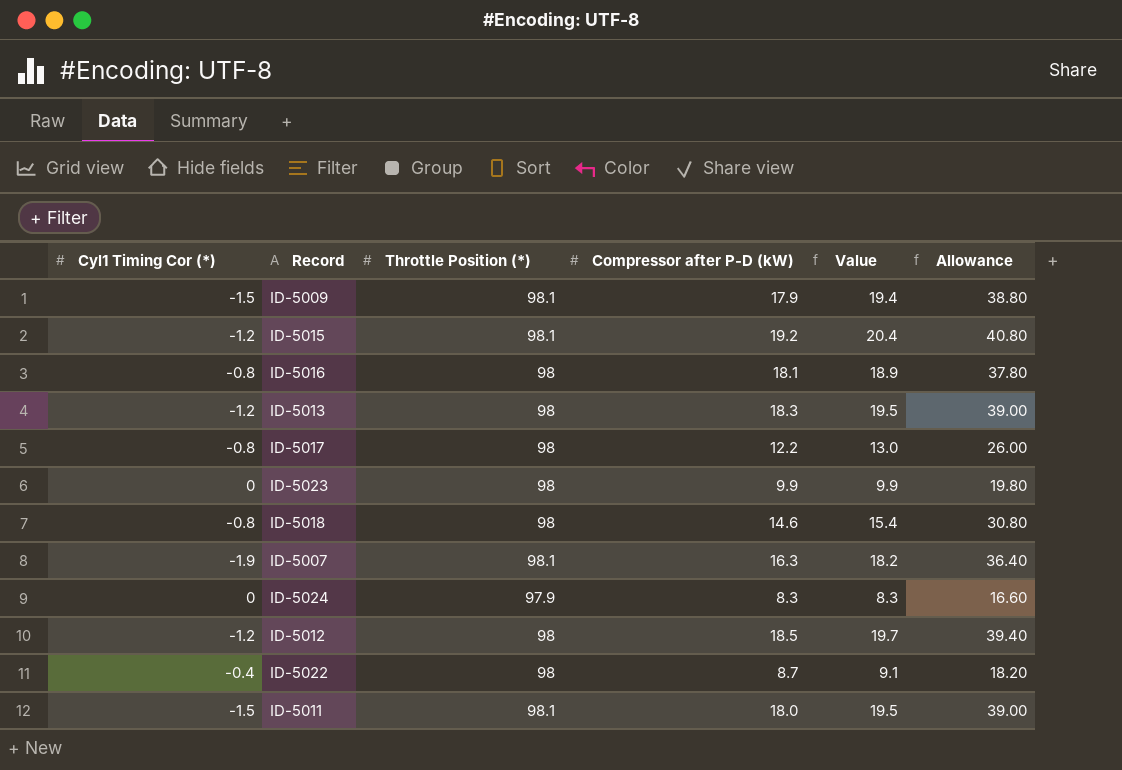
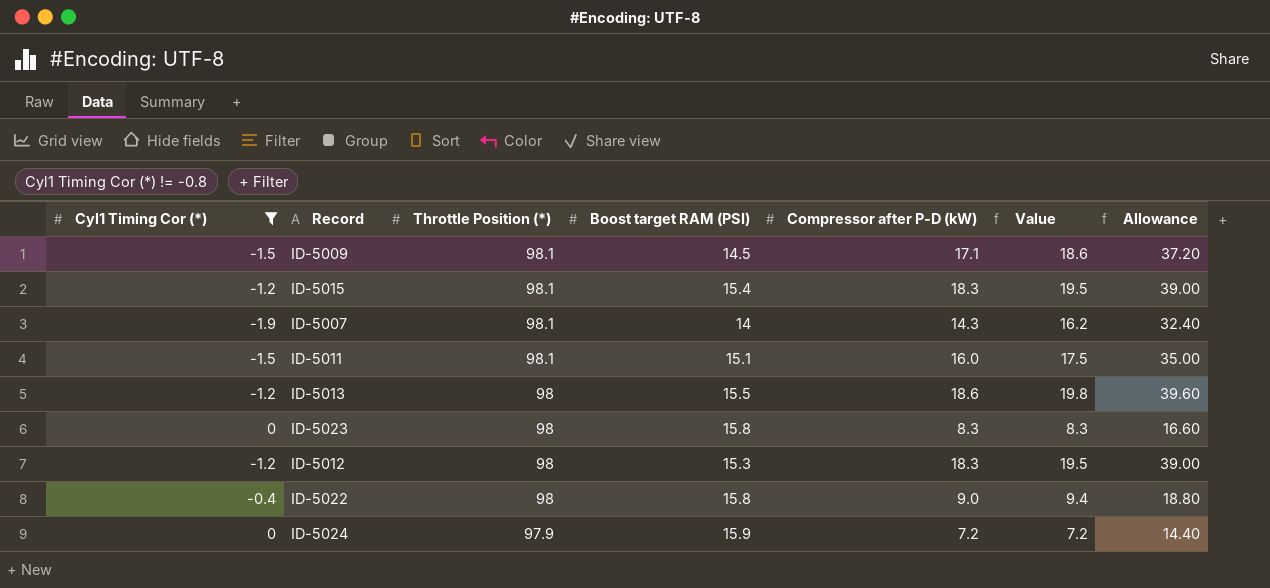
filter: none -> Cyl1 Timing Cor (*) != -0.8
row order: none -> Throttle Position (*) descending
column Boost target RAM (PSI) | position: none -> 4
ID-5009 | Compressor after P-D (kW): 17.9 -> 17.1
ID-5009 | Value: 19.4 -> 18.6
ID-5009 | Allowance: 38.80 -> 37.20
ID-5015 | Compressor after P-D (kW): 19.2 -> 18.3
ID-5015 | Value: 20.4 -> 19.5
ID-5015 | Allowance: 40.80 -> 39.00
ID-5007 | Compressor after P-D (kW): 16.3 -> 14.3
ID-5007 | Value: 18.2 -> 16.2
ID-5007 | Allowance: 36.40 -> 32.40
ID-5011 | Compressor after P-D (kW): 18.0 -> 16.0
ID-5011 | Value: 19.5 -> 17.5
ID-5011 | Allowance: 39.00 -> 35.00
ID-5013 | Compressor after P-D (kW): 18.3 -> 18.6
ID-5013 | Value: 19.5 -> 19.8
ID-5013 | Allowance: 39.00 -> 39.60
ID-5023 | Compressor after P-D (kW): 9.9 -> 8.3
ID-5023 | Value: 9.9 -> 8.3
ID-5023 | Allowance: 19.80 -> 16.60
ID-5012 | Compressor after P-D (kW): 18.5 -> 18.3
ID-5012 | Value: 19.7 -> 19.5
ID-5012 | Allowance: 39.40 -> 39.00
ID-5022 | Compressor after P-D (kW): 8.7 -> 9.0
ID-5022 | Value: 9.1 -> 9.4
ID-5022 | Allowance: 18.20 -> 18.80
ID-5024 | Compressor after P-D (kW): 8.3 -> 7.2
ID-5024 | Value: 8.3 -> 7.2
ID-5024 | Allowance: 16.60 -> 14.40

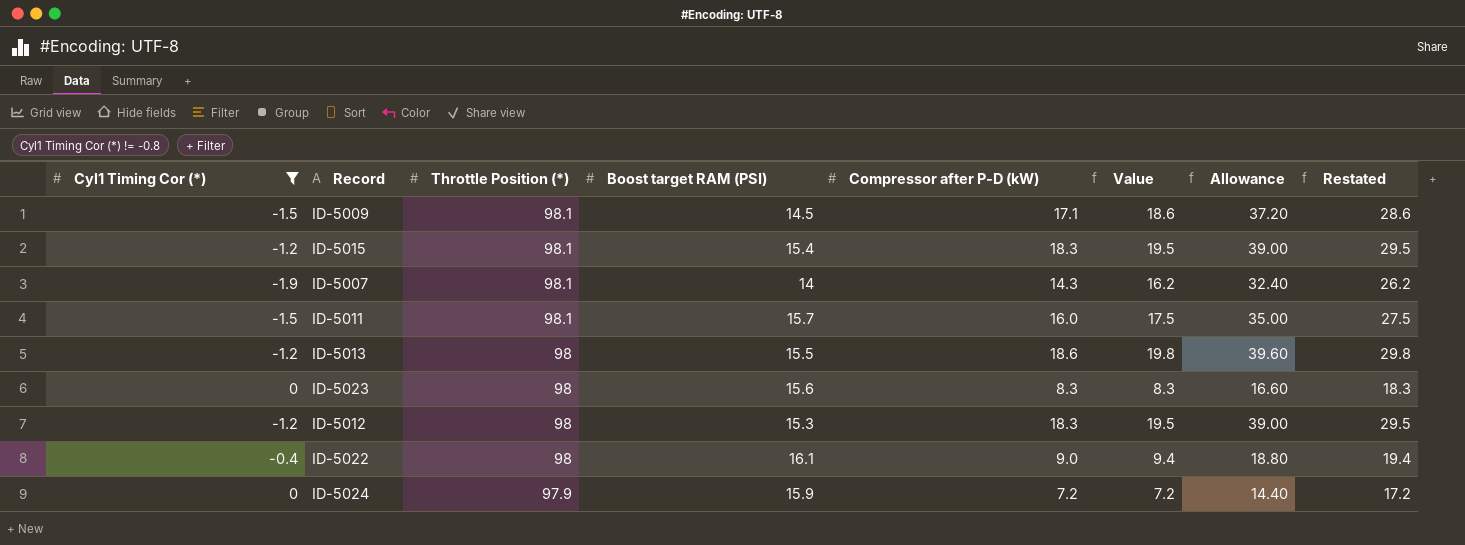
column Restated | formula: none -> [Value] + 10
ID-5011 | Boost target RAM (PSI): 15.1 -> 15.7
ID-5023 | Boost target RAM (PSI): 15.8 -> 15.6
ID-5022 | Boost target RAM (PSI): 15.8 -> 16.1

